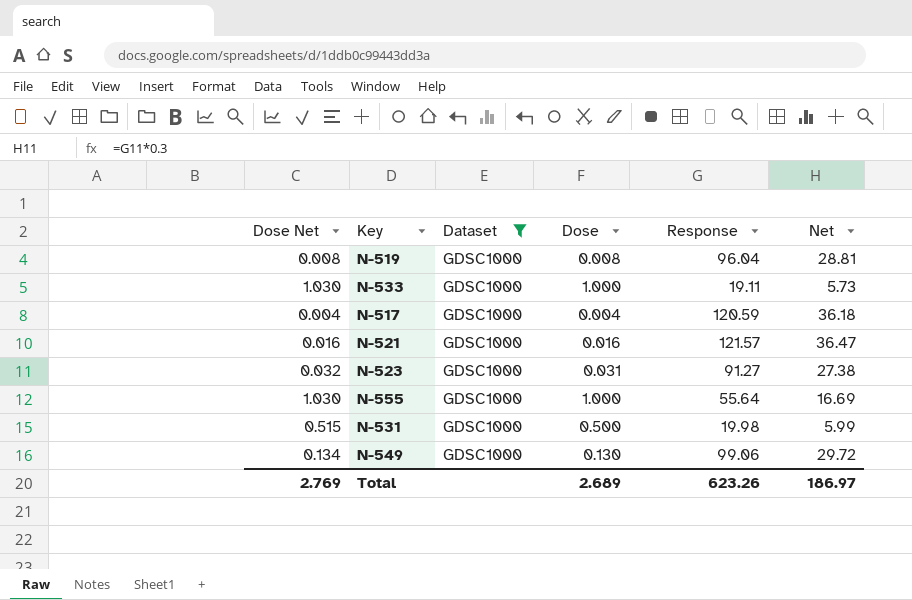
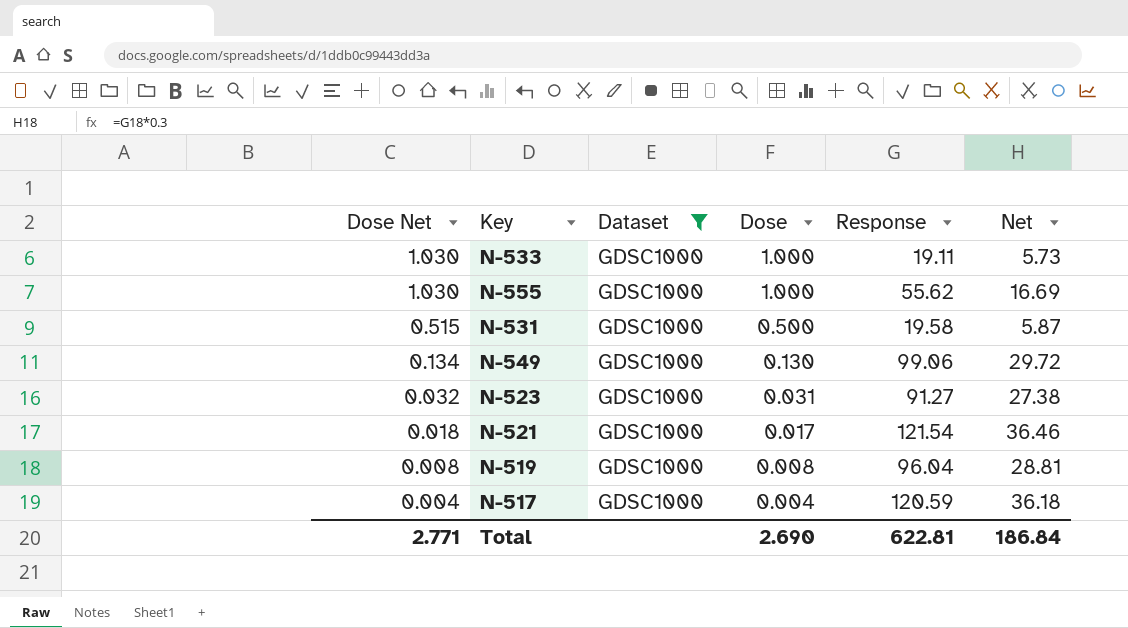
row order: none -> Dose Net descending
N-555 | Response: 55.64 -> 55.62
N-531 | Response: 19.98 -> 19.58
N-531 | Net: 5.99 -> 5.87
N-521 | Dose Net: 0.016 -> 0.018
N-521 | Dose: 0.016 -> 0.017
N-521 | Response: 121.57 -> 121.54
N-521 | Net: 36.47 -> 36.46
Total | Dose Net: 2.769 -> 2.771
Total | Dose: 2.689 -> 2.690
Total | Response: 623.26 -> 622.81
Total | Net: 186.97 -> 186.84

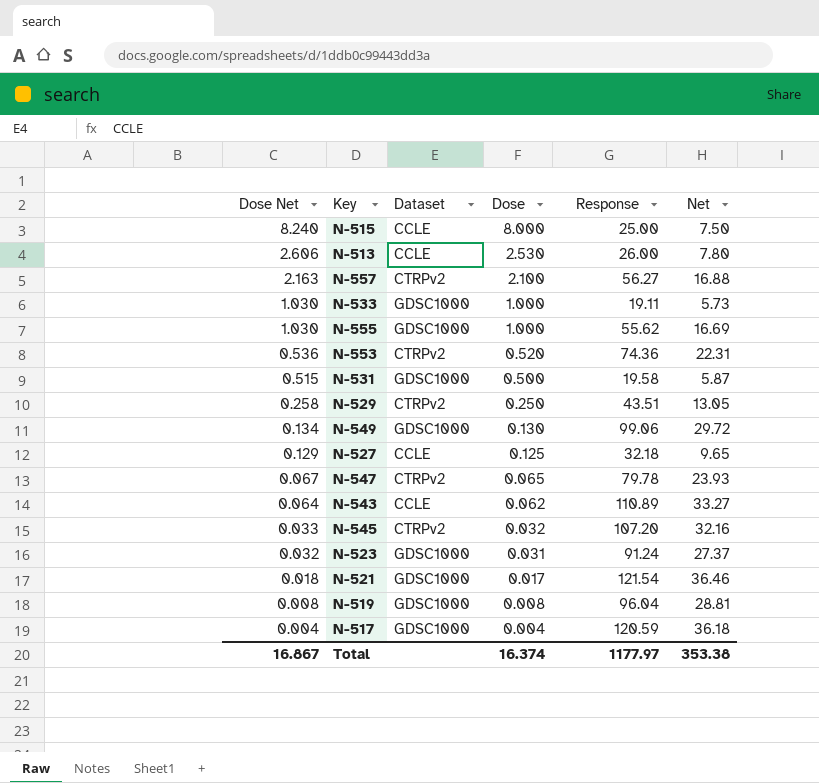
filter: Dataset = GDSC1000 -> none
N-523 | Response: 91.27 -> 91.24
N-523 | Net: 27.38 -> 27.37
Total | Dose Net: 2.771 -> 16.867
Total | Dose: 2.690 -> 16.374
Total | Response: 622.81 -> 1177.97
Total | Net: 186.84 -> 353.38

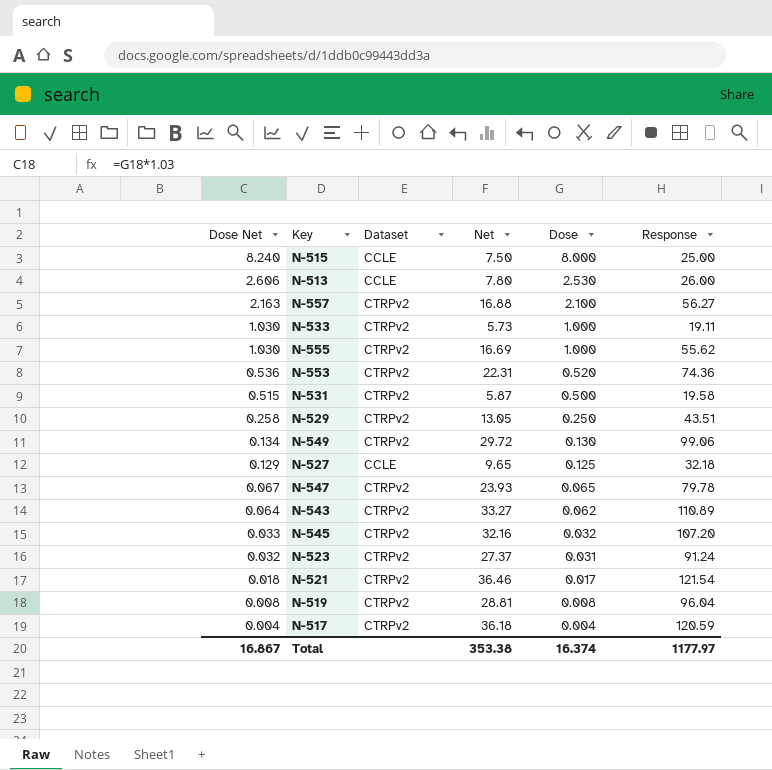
column Net | position: 6 -> 4
N-533 | Dataset: GDSC1000 -> CTRPv2
N-555 | Dataset: GDSC1000 -> CTRPv2
N-531 | Dataset: GDSC1000 -> CTRPv2
N-549 | Dataset: GDSC1000 -> CTRPv2
N-543 | Dataset: CCLE -> CTRPv2
N-523 | Dataset: GDSC1000 -> CTRPv2
N-521 | Dataset: GDSC1000 -> CTRPv2
N-519 | Dataset: GDSC1000 -> CTRPv2
N-517 | Dataset: GDSC1000 -> CTRPv2

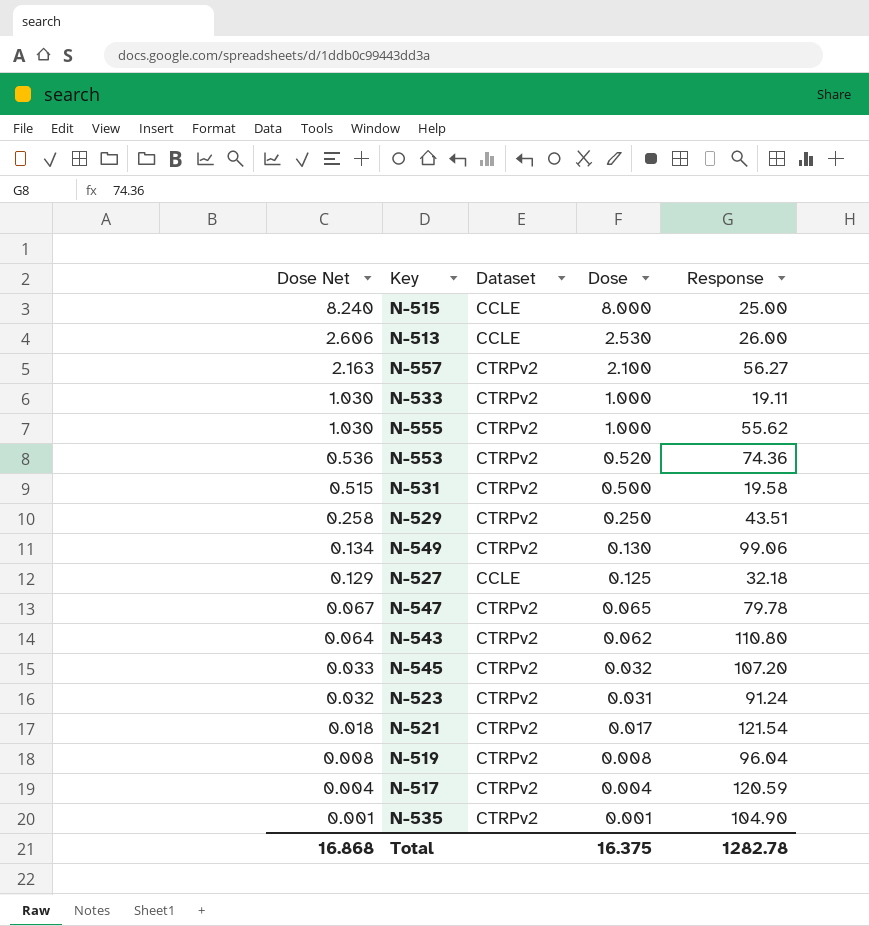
column Net | formula: [Response] * 0.3 -> none
N-543 | Response: 110.89 -> 110.80
row N-535: none -> 0.001 | CTRPv2 | 0.001 | 104.90
Total | Dose Net: 16.867 -> 16.868
Total | Dose: 16.374 -> 16.375
Total | Response: 1177.97 -> 1282.78

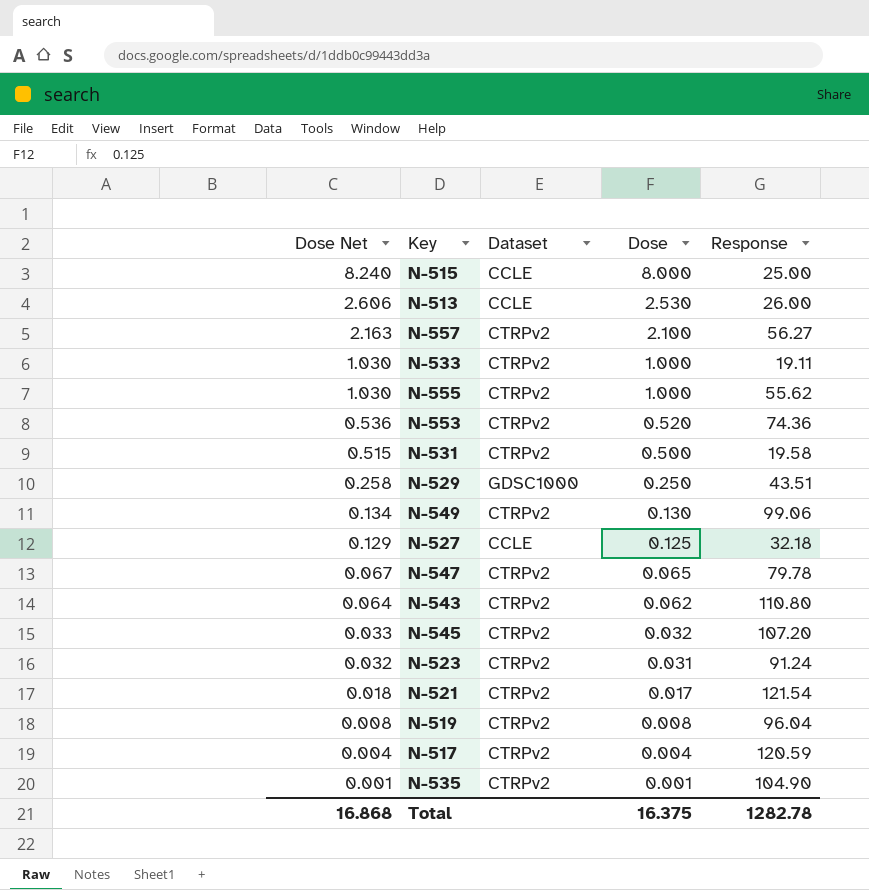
N-529 | Dataset: CTRPv2 -> GDSC1000

